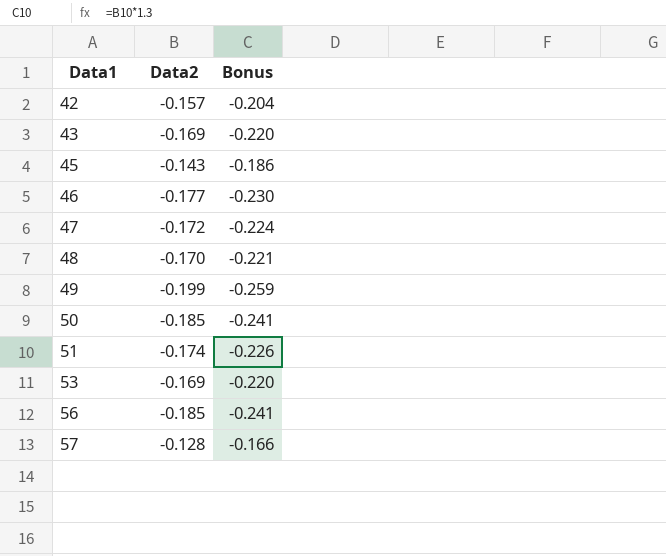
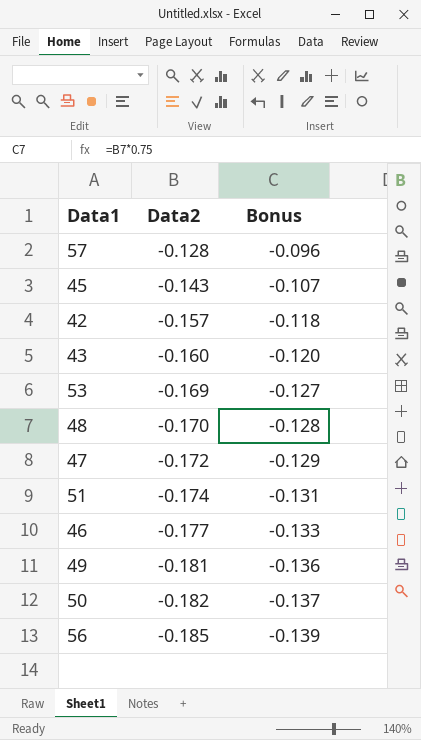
row order: Data1 ascending -> Data2 descending
column Bonus | formula: [Data2] * 1.3 -> [Data2] * 0.75
43 | Data2: -0.169 -> -0.160
49 | Data2: -0.199 -> -0.181
50 | Data2: -0.185 -> -0.182

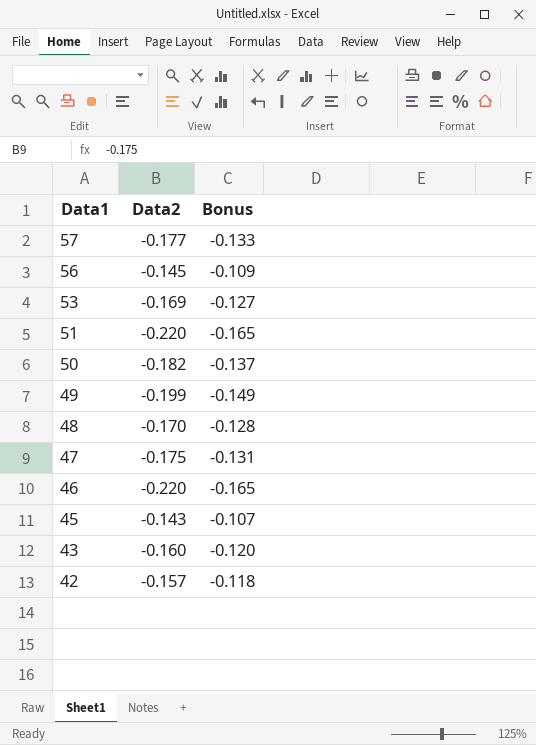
row order: Data2 descending -> Data1 descending
57 | Data2: -0.128 -> -0.177
57 | Bonus: -0.096 -> -0.133
56 | Data2: -0.185 -> -0.145
56 | Bonus: -0.139 -> -0.109
51 | Data2: -0.174 -> -0.220
51 | Bonus: -0.131 -> -0.165
49 | Data2: -0.181 -> -0.199
49 | Bonus: -0.136 -> -0.149
47 | Data2: -0.172 -> -0.175
47 | Bonus: -0.129 -> -0.131
46 | Data2: -0.177 -> -0.220
46 | Bonus: -0.133 -> -0.165

